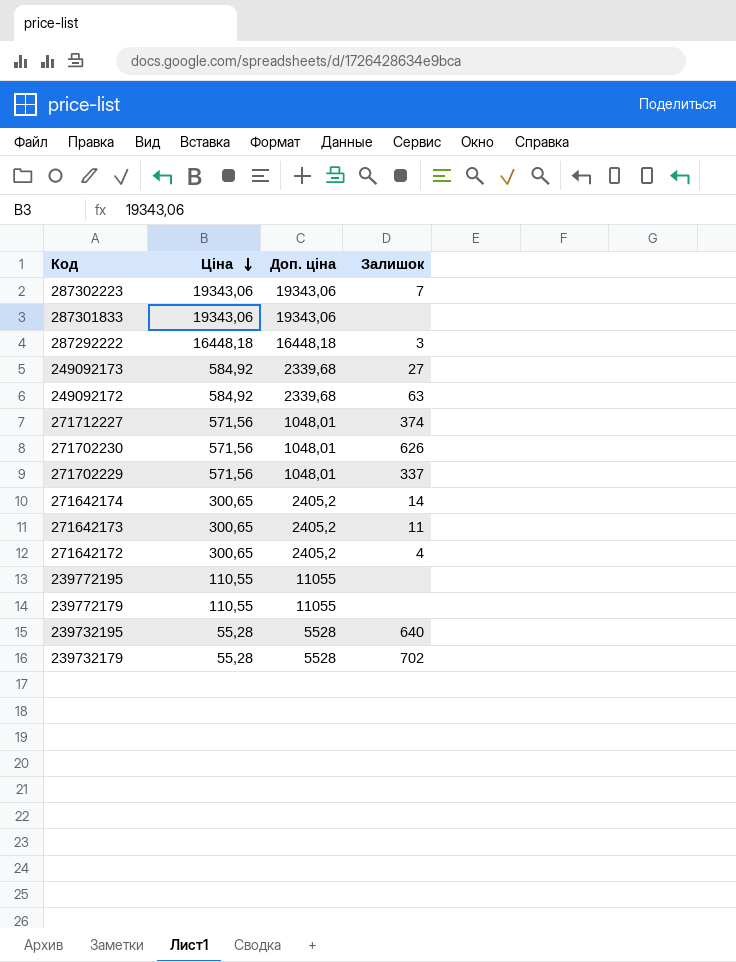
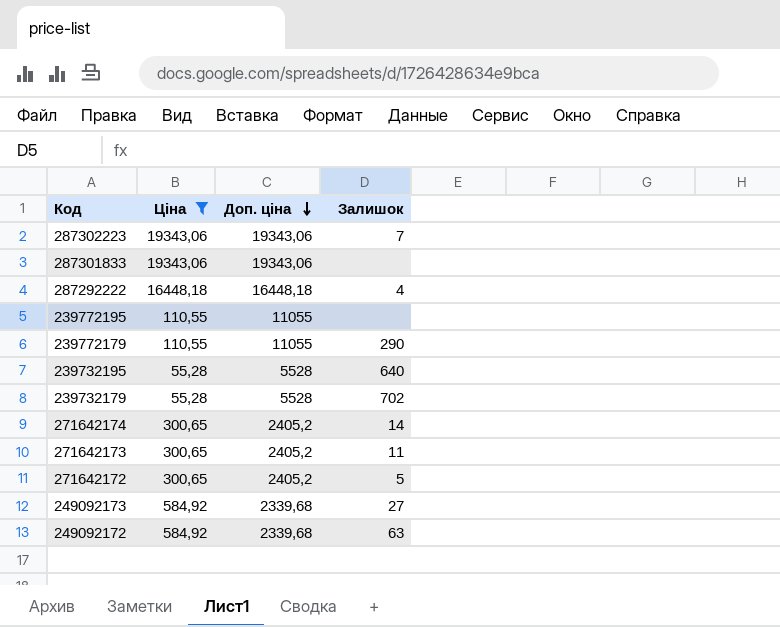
filter: none -> Ціна != 571,56
row order: Ціна descending -> Доп. ціна descending
287292222 | Залишок: 3 -> 4
239772179 | Залишок: none -> 290
271642172 | Залишок: 4 -> 5

